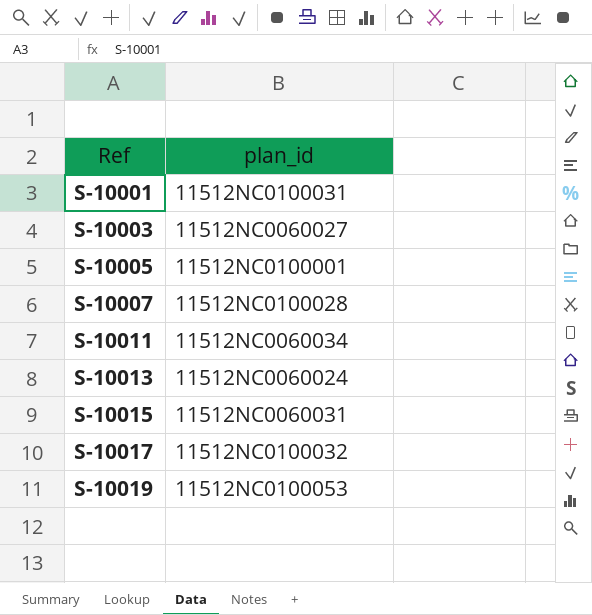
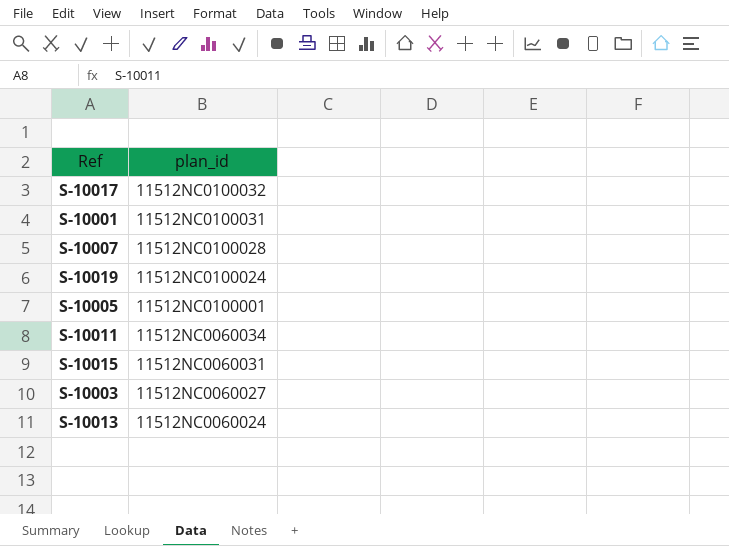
row order: Ref ascending -> plan_id descending
S-10019 | plan_id: 11512NC0100053 -> 11512NC0100024

